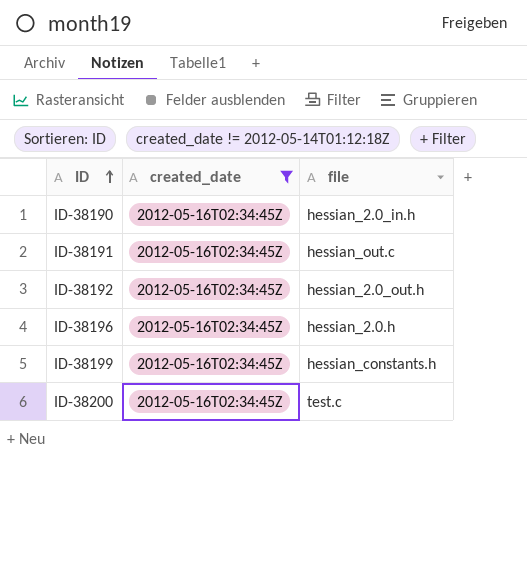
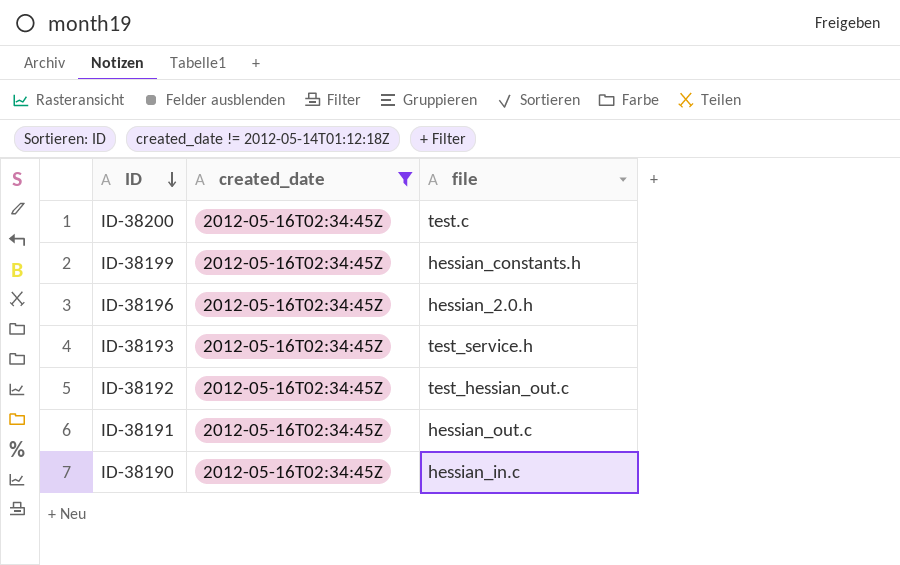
row order: ID ascending -> ID descending
row ID-38193: none -> 2012-05-16T02:34:45Z | test_service.h
ID-38192 | file: hessian_2.0_out.h -> test_hessian_out.c
ID-38190 | file: hessian_2.0_in.h -> hessian_in.c

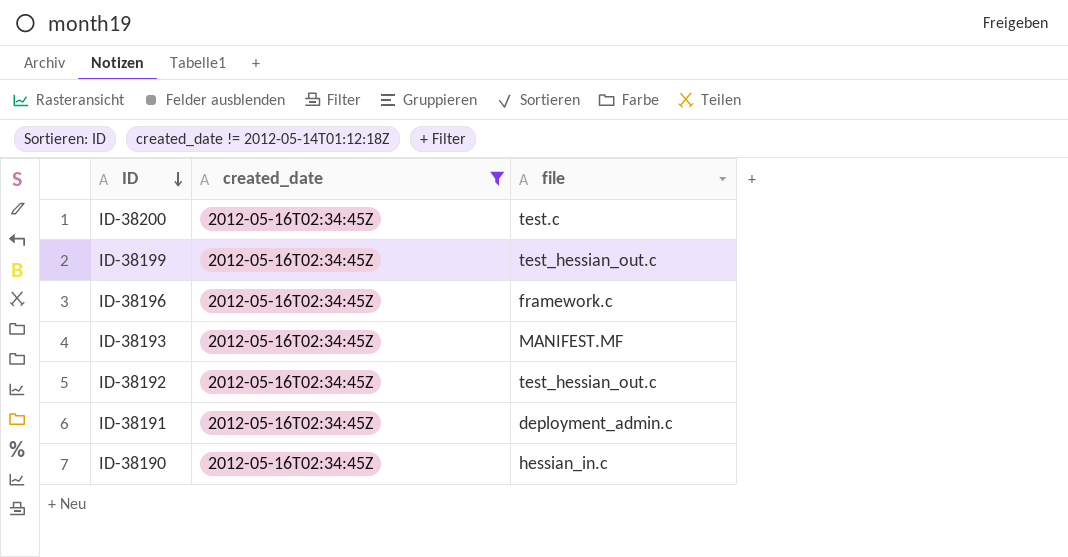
ID-38199 | file: hessian_constants.h -> test_hessian_out.c
ID-38196 | file: hessian_2.0.h -> framework.c
ID-38193 | file: test_service.h -> MANIFEST.MF
ID-38191 | file: hessian_out.c -> deployment_admin.c

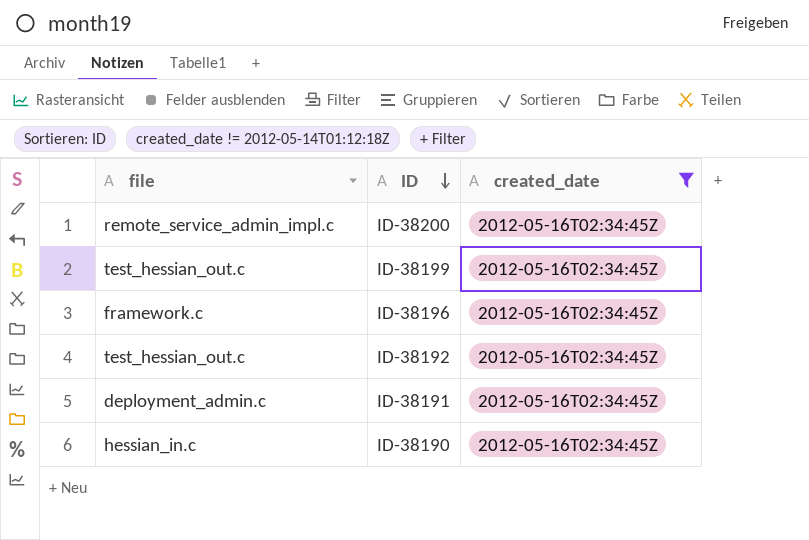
column file | position: 3 -> 1
row ID-38193: 2012-05-16T02:34:45Z | MANIFEST.MF -> none
ID-38200 | file: test.c -> remote_service_admin_impl.c

